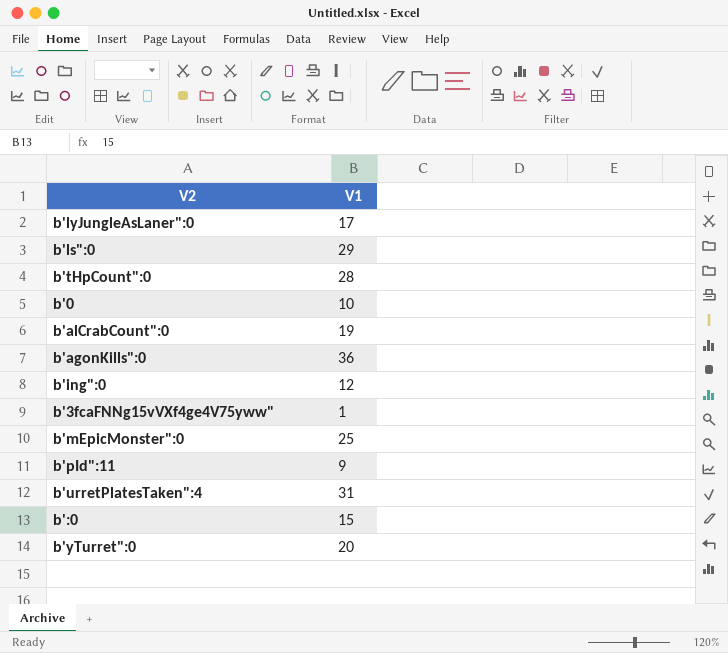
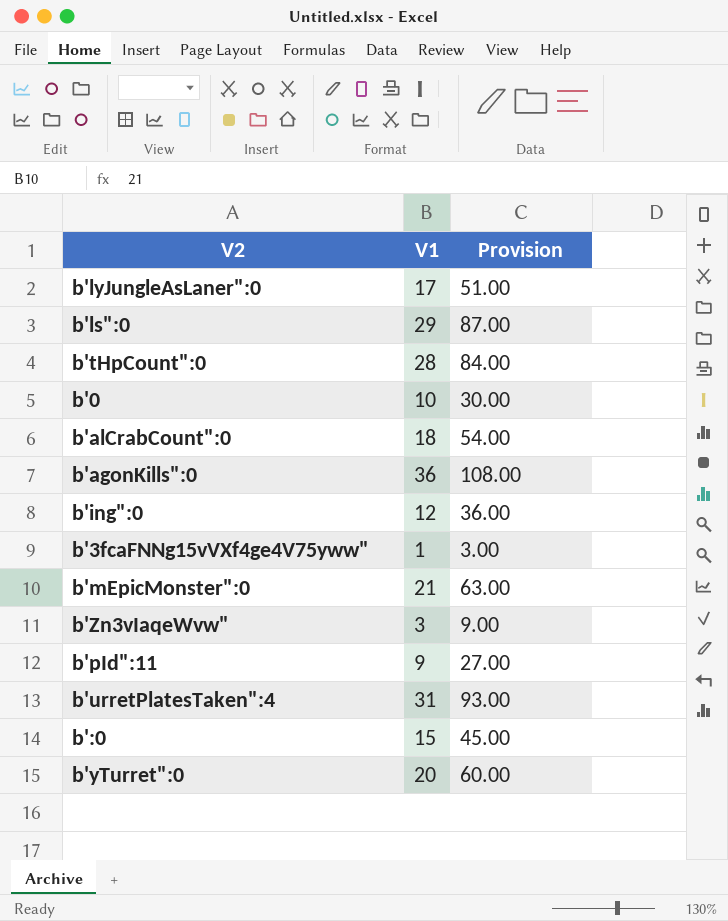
column Provision | formula: none -> [V1] * 3
b'alCrabCount":0 | V1: 19 -> 18
b'mEpicMonster":0 | V1: 25 -> 21
row b'Zn3vIaqeWvw": none -> 3 | 9.00

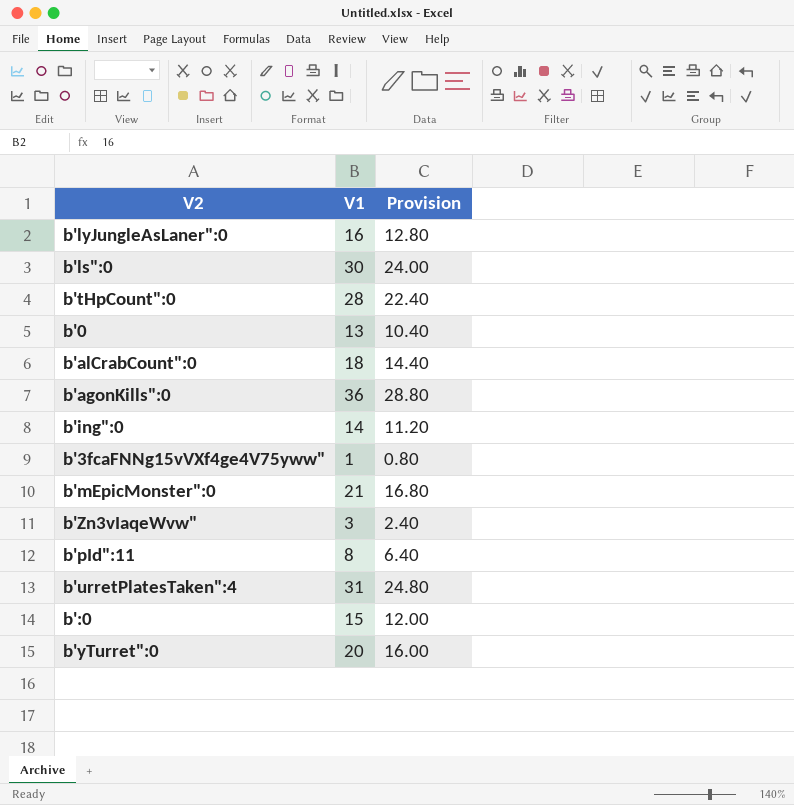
column Provision | formula: [V1] * 3 -> [V1] * 0.8
b'lyJungleAsLaner":0 | V1: 17 -> 16
b'ls":0 | V1: 29 -> 30
b'0 | V1: 10 -> 13
b'ing":0 | V1: 12 -> 14
b'pId":11 | V1: 9 -> 8

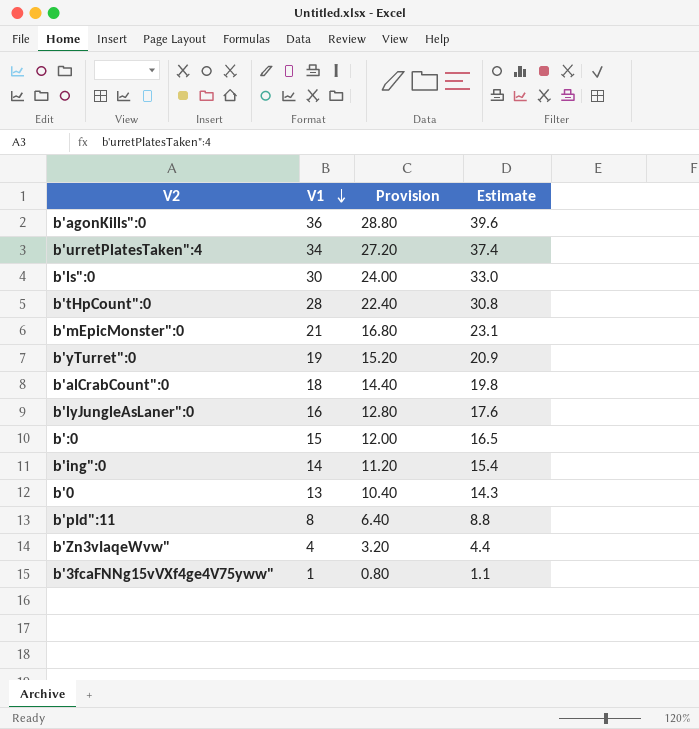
row order: none -> V1 descending
column Estimate | formula: none -> [V1] * 1.1
b'urretPlatesTaken":4 | V1: 31 -> 34
b'urretPlatesTaken":4 | Provision: 24.80 -> 27.20
b'yTurret":0 | V1: 20 -> 19
b'yTurret":0 | Provision: 16.00 -> 15.20
b'Zn3vIaqeWvw" | V1: 3 -> 4
b'Zn3vIaqeWvw" | Provision: 2.40 -> 3.20

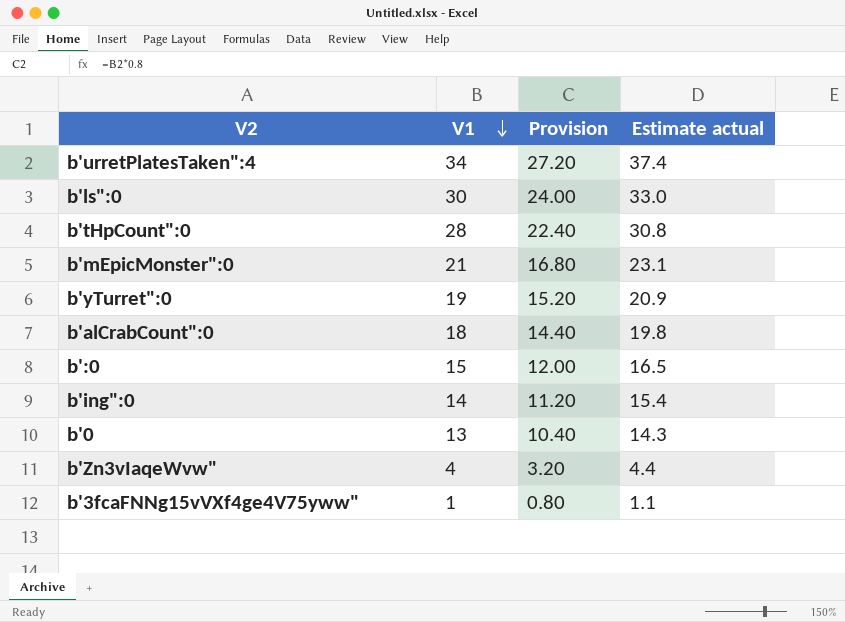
column name: Estimate -> Estimate actual
row b'agonKills":0: 36 | 28.80 | 39.6 -> none
row b'lyJungleAsLaner":0: 16 | 12.80 | 17.6 -> none
row b'pId":11: 8 | 6.40 | 8.8 -> none

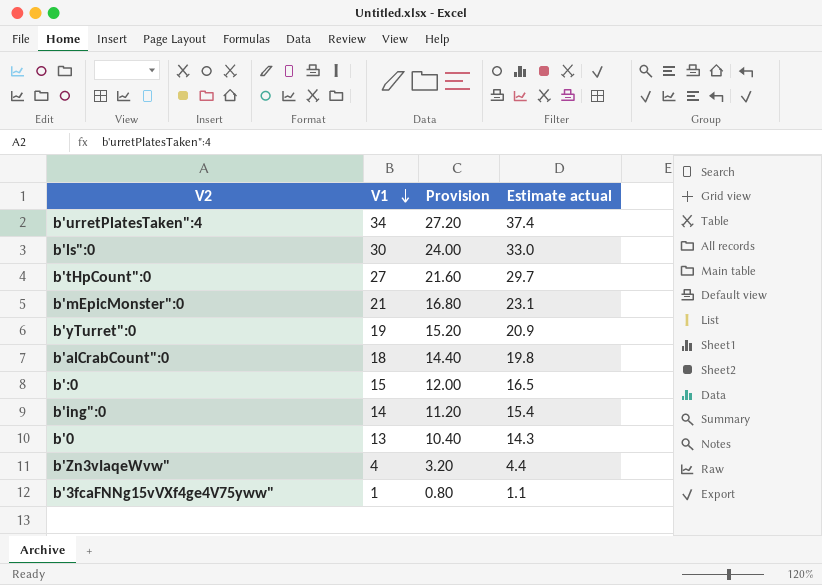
b'tHpCount":0 | V1: 28 -> 27
b'tHpCount":0 | Provision: 22.40 -> 21.60
b'tHpCount":0 | Estimate actual: 30.8 -> 29.7

